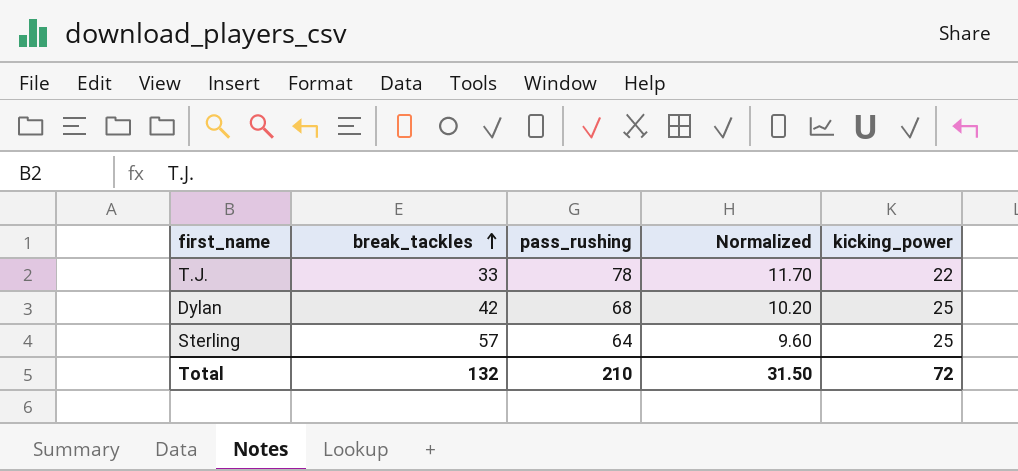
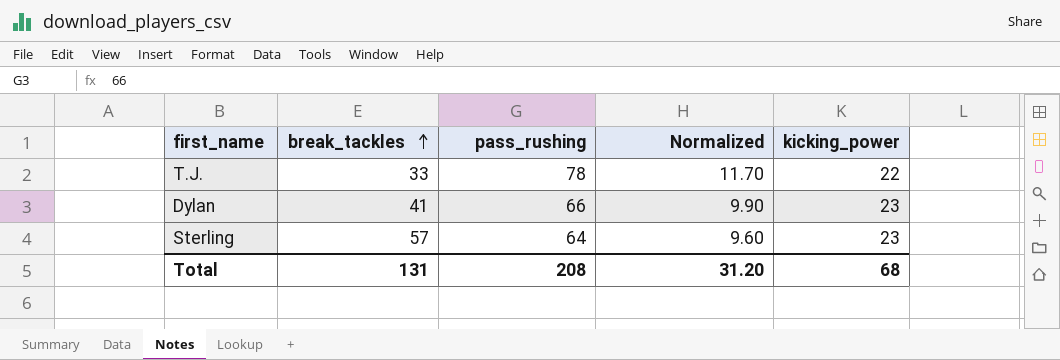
Dylan | break_tackles: 42 -> 41
Dylan | pass_rushing: 68 -> 66
Dylan | Normalized: 10.20 -> 9.90
Dylan | kicking_power: 25 -> 23
Sterling | kicking_power: 25 -> 23
Total | break_tackles: 132 -> 131
Total | pass_rushing: 210 -> 208
Total | Normalized: 31.50 -> 31.20
Total | kicking_power: 72 -> 68

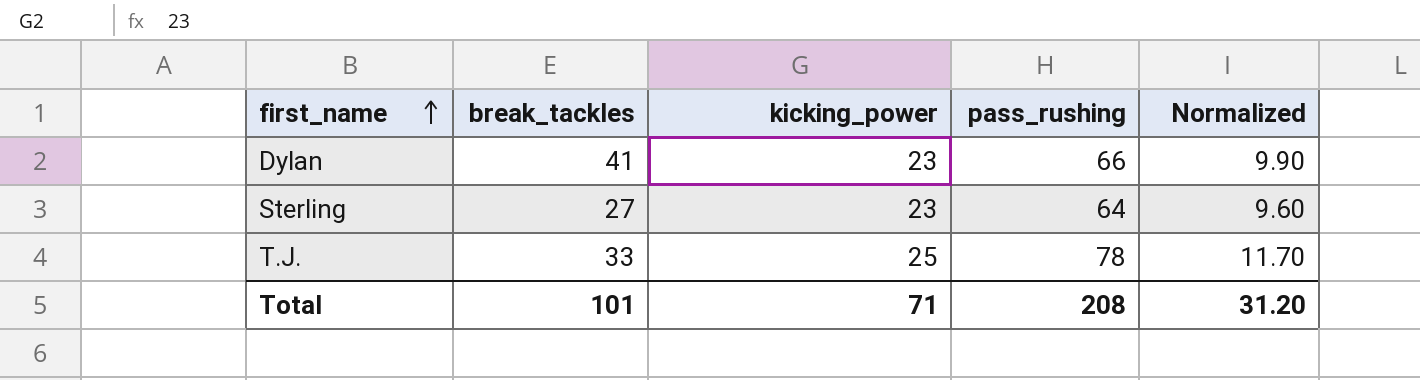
row order: break_tackles ascending -> first_name ascending
column kicking_power | position: 5 -> 3
Sterling | break_tackles: 57 -> 27
T.J. | kicking_power: 22 -> 25
Total | break_tackles: 131 -> 101
Total | kicking_power: 68 -> 71

